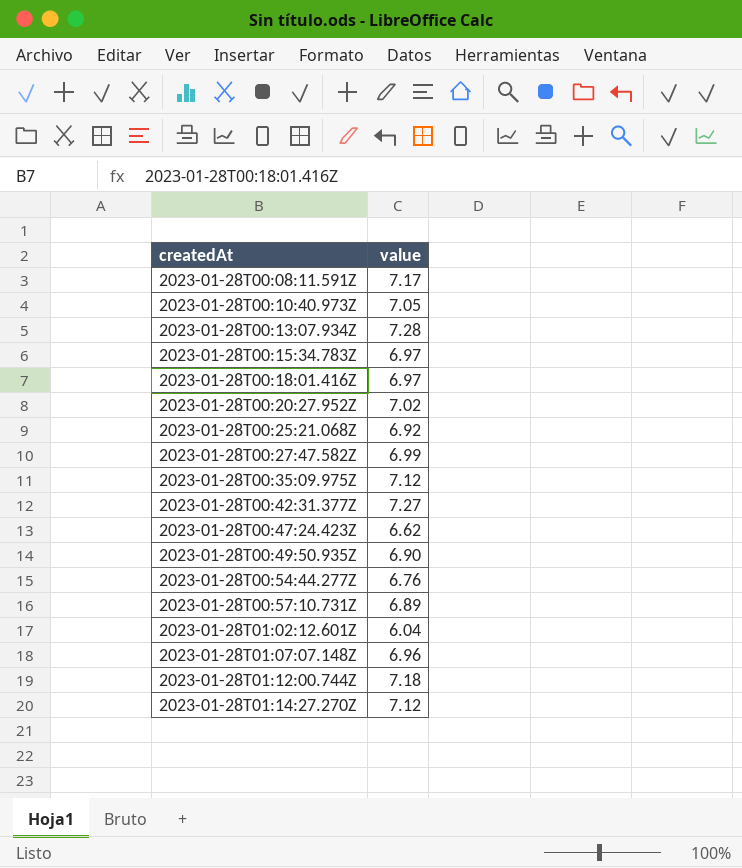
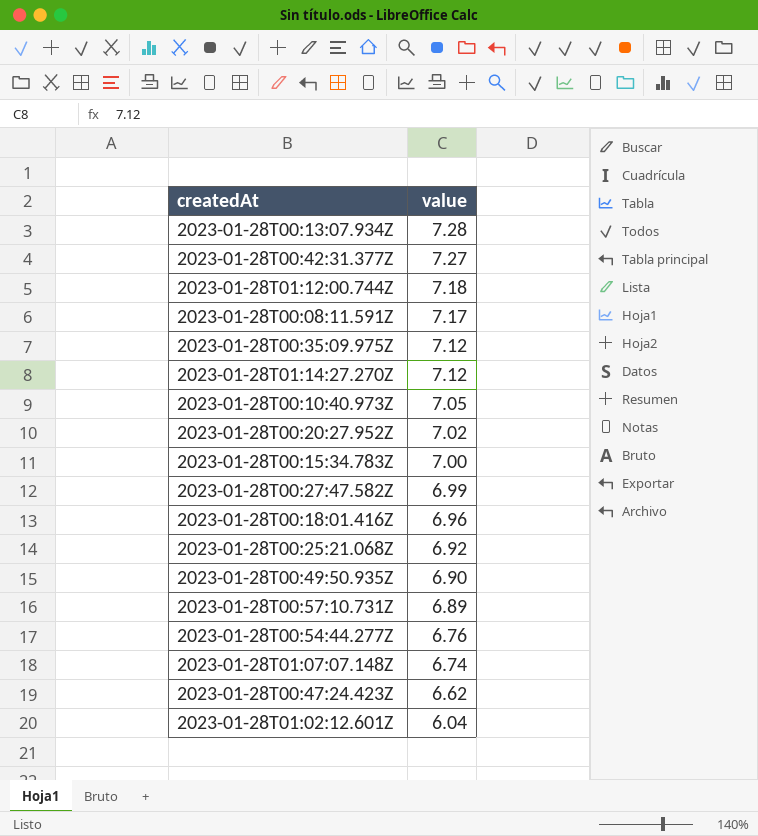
row order: createdAt ascending -> value descending
2023-01-28T00:15:34.783Z | value: 6.97 -> 7.00
2023-01-28T00:18:01.416Z | value: 6.97 -> 6.96
2023-01-28T01:07:07.148Z | value: 6.96 -> 6.74

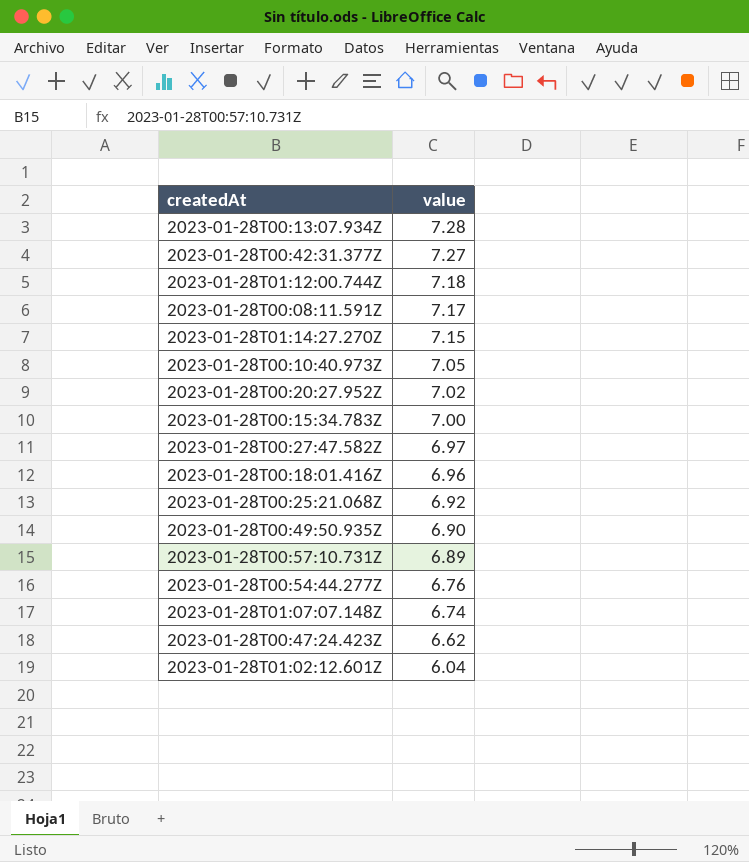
row 2023-01-28T00:35:09.975Z: 7.12 -> none
2023-01-28T01:14:27.270Z | value: 7.12 -> 7.15
2023-01-28T00:27:47.582Z | value: 6.99 -> 6.97

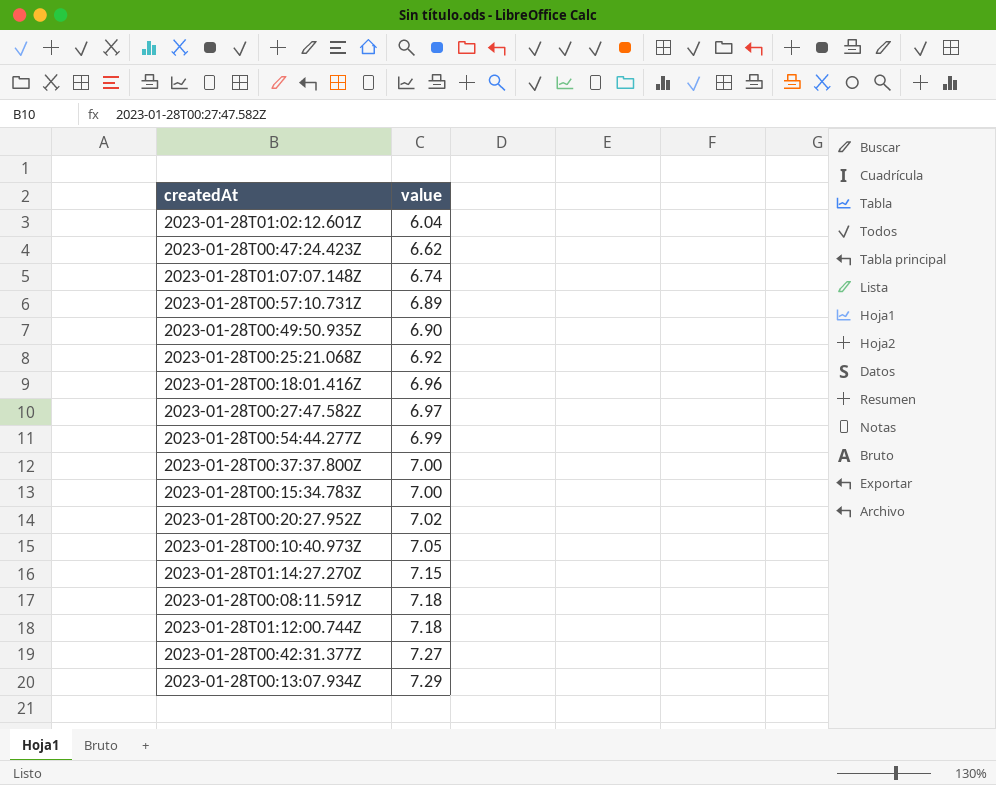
row order: value descending -> value ascending
2023-01-28T00:54:44.277Z | value: 6.76 -> 6.99
row 2023-01-28T00:37:37.800Z: none -> 7.00
2023-01-28T00:08:11.591Z | value: 7.17 -> 7.18
2023-01-28T00:13:07.934Z | value: 7.28 -> 7.29

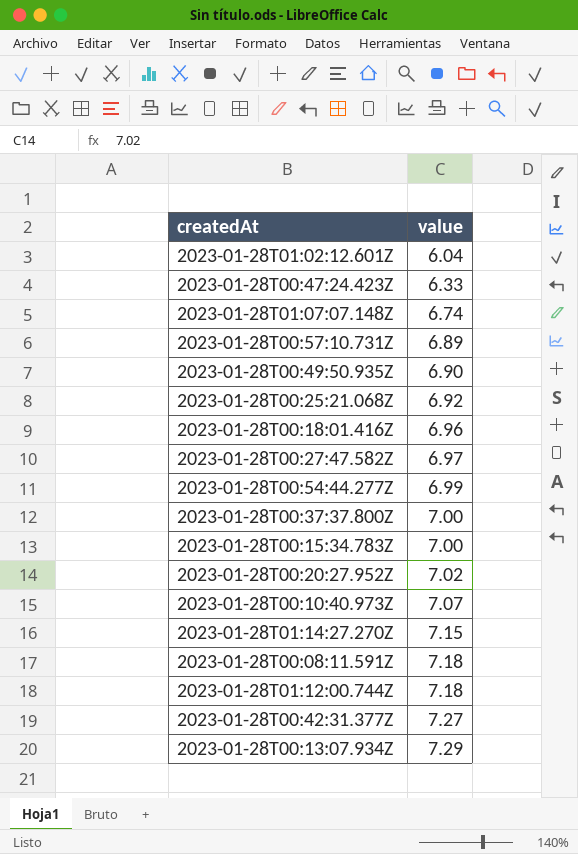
2023-01-28T00:47:24.423Z | value: 6.62 -> 6.33
2023-01-28T00:10:40.973Z | value: 7.05 -> 7.07

